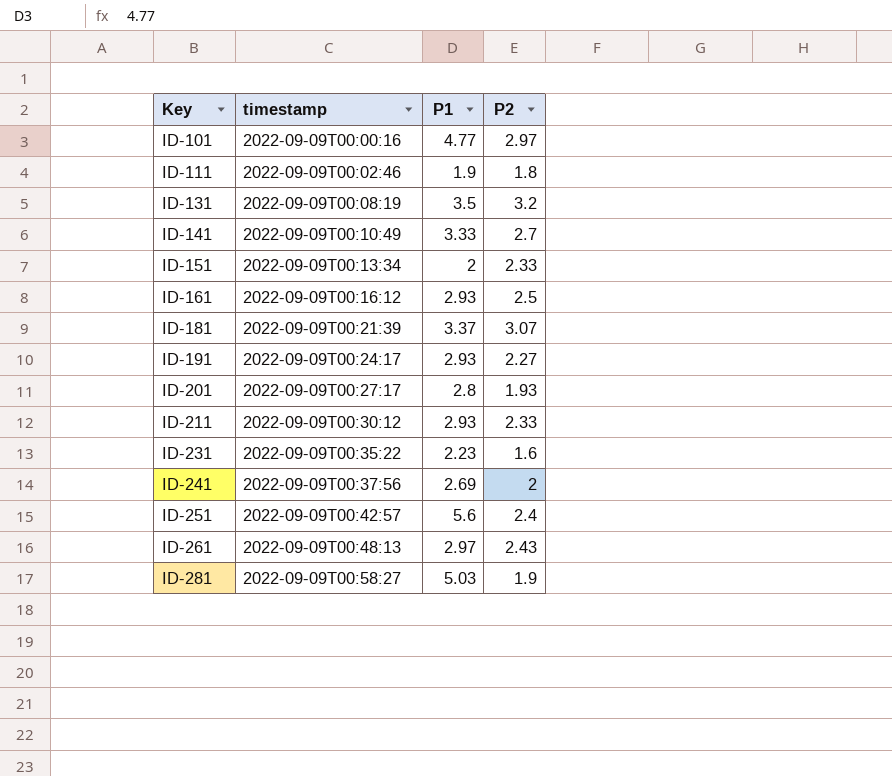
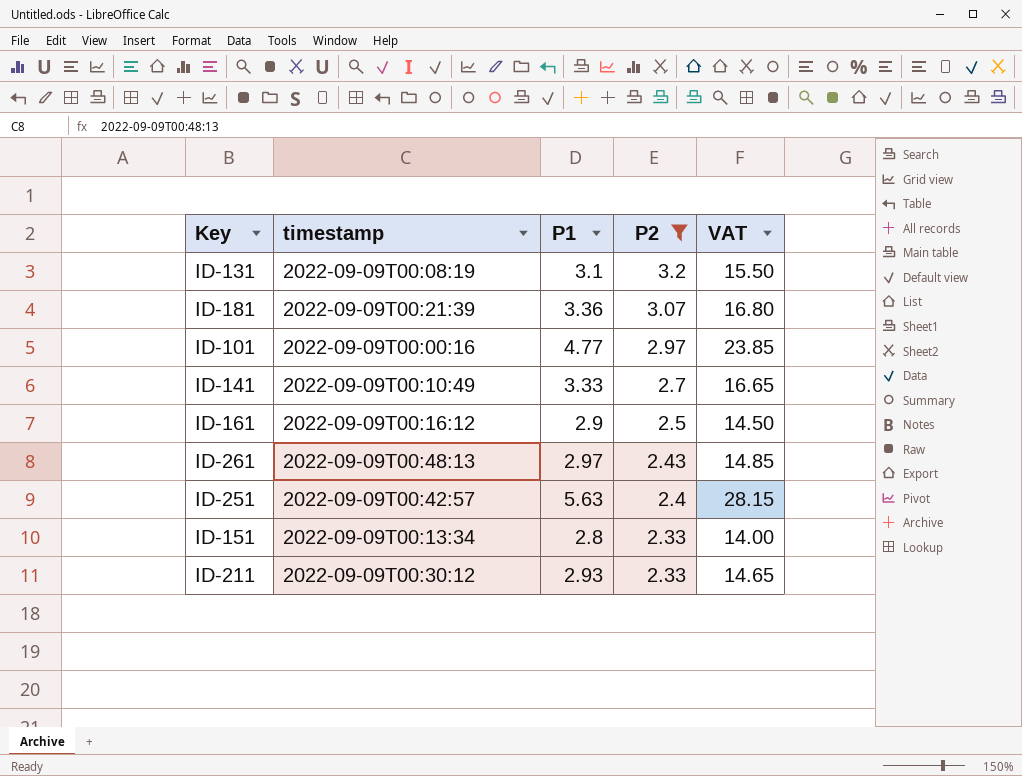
filter: none -> P2 >= 2.33
row order: Key ascending -> P2 descending
column VAT | formula: none -> [P1] * 5
ID-131 | P1: 3.5 -> 3.1
ID-181 | P1: 3.37 -> 3.36
ID-161 | P1: 2.93 -> 2.9
ID-251 | P1: 5.6 -> 5.63
ID-151 | P1: 2 -> 2.8

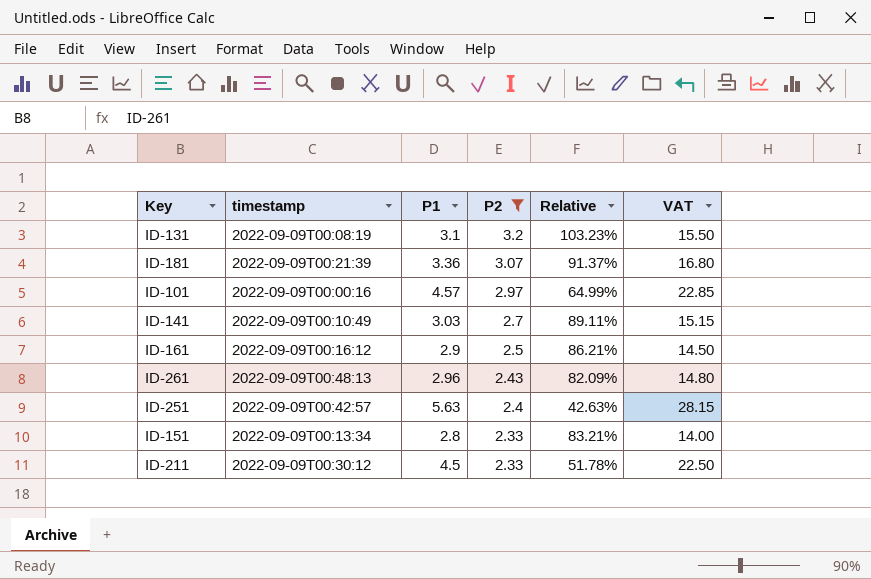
column Relative | formula: none -> [P2] / [P1]
ID-101 | P1: 4.77 -> 4.57
ID-101 | VAT: 23.85 -> 22.85
ID-141 | P1: 3.33 -> 3.03
ID-141 | VAT: 16.65 -> 15.15
ID-261 | P1: 2.97 -> 2.96
ID-261 | VAT: 14.85 -> 14.80
ID-211 | P1: 2.93 -> 4.5
ID-211 | VAT: 14.65 -> 22.50

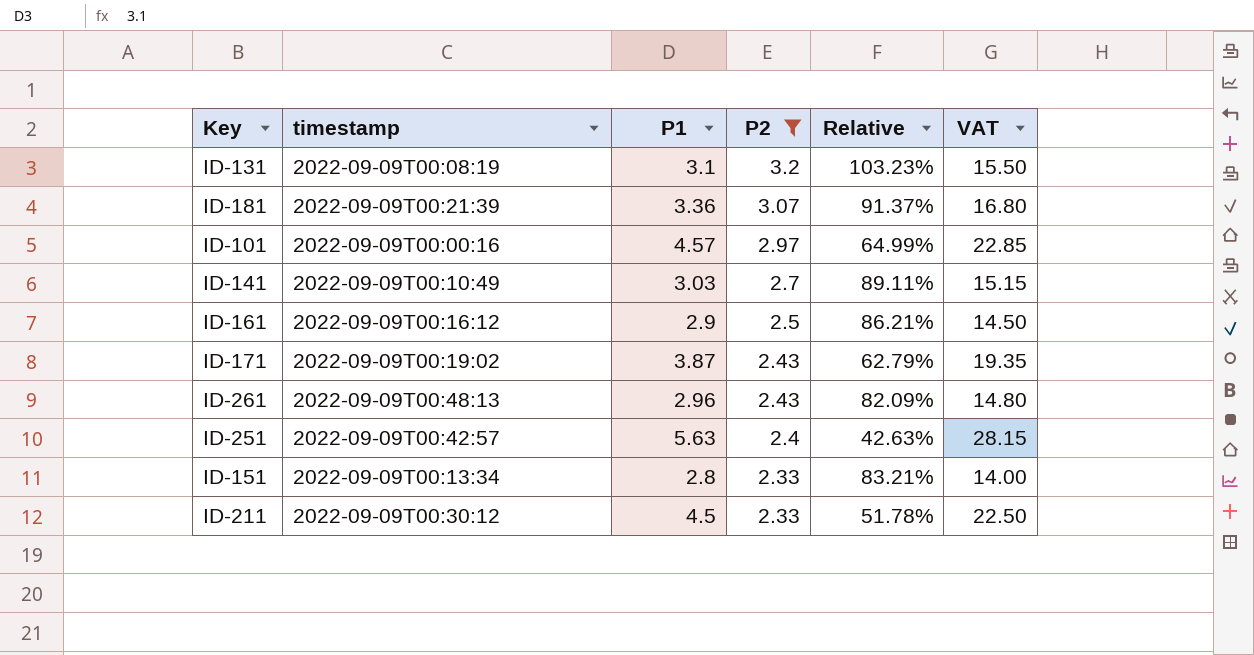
row ID-171: none -> 2022-09-09T00:19:02 | 3.87 | 2.43 | 62.79% | 19.35

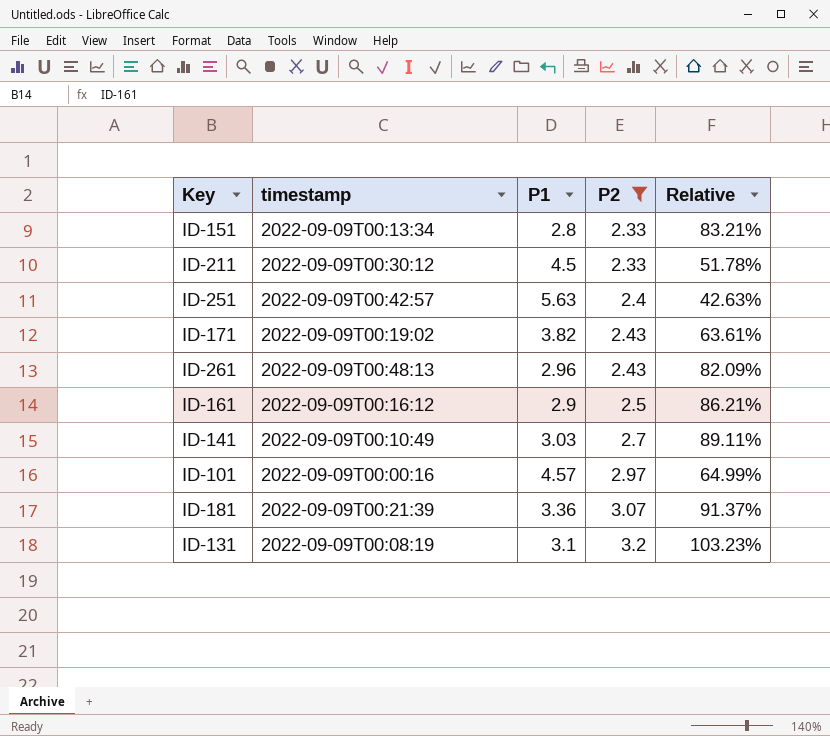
row order: P2 descending -> P2 ascending
column VAT | formula: [P1] * 5 -> none
ID-171 | P1: 3.87 -> 3.82
ID-171 | Relative: 62.79% -> 63.61%

